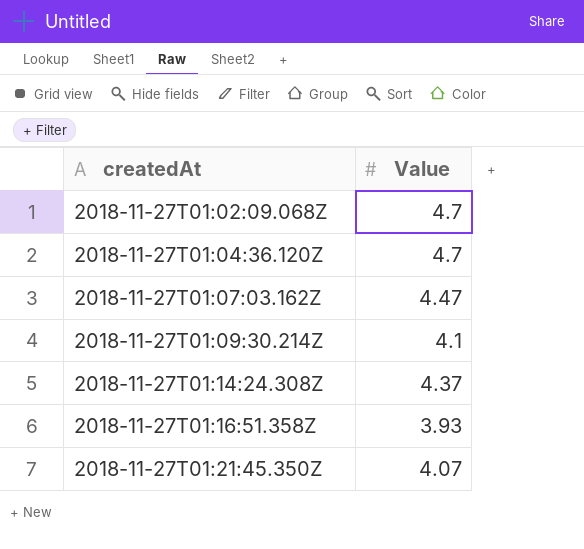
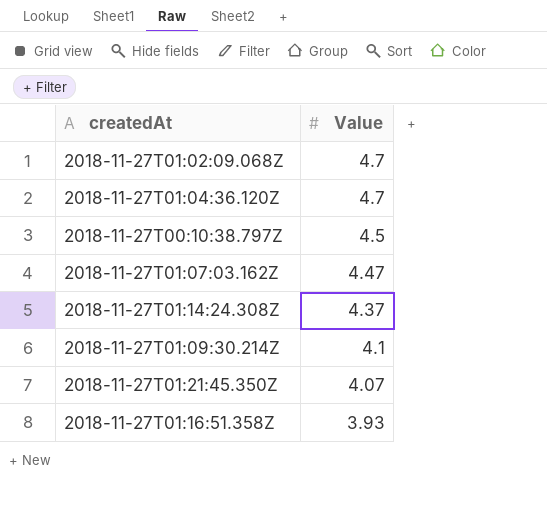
row order: createdAt ascending -> Value descending
row 2018-11-27T00:10:38.797Z: none -> 4.5

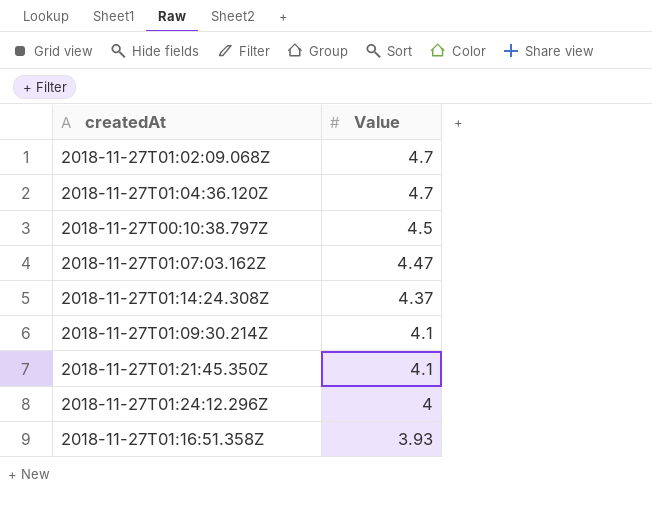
2018-11-27T01:21:45.350Z | Value: 4.07 -> 4.1
row 2018-11-27T01:24:12.296Z: none -> 4

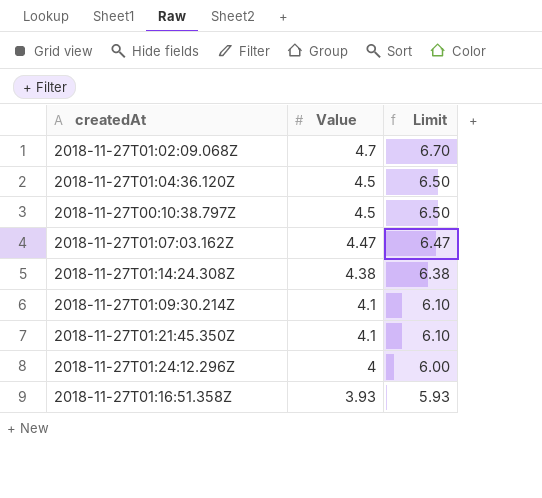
column Limit | formula: none -> [Value] + 2
2018-11-27T01:04:36.120Z | Value: 4.7 -> 4.5
2018-11-27T01:14:24.308Z | Value: 4.37 -> 4.38

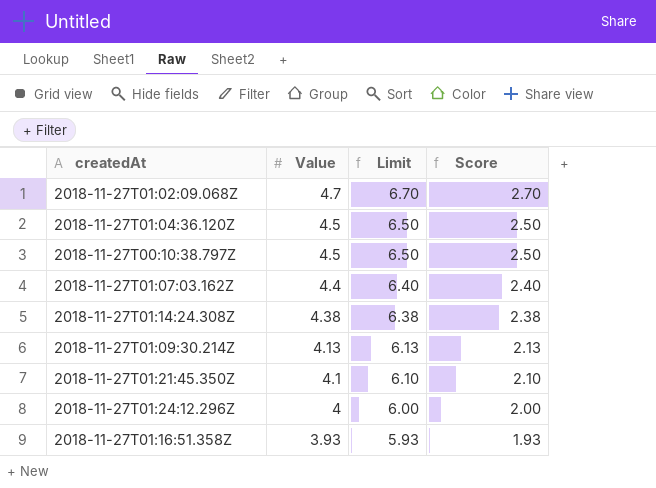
column Score | formula: none -> [Value] - 2
2018-11-27T01:07:03.162Z | Value: 4.47 -> 4.4
2018-11-27T01:07:03.162Z | Limit: 6.47 -> 6.40
2018-11-27T01:09:30.214Z | Value: 4.1 -> 4.13
2018-11-27T01:09:30.214Z | Limit: 6.10 -> 6.13

